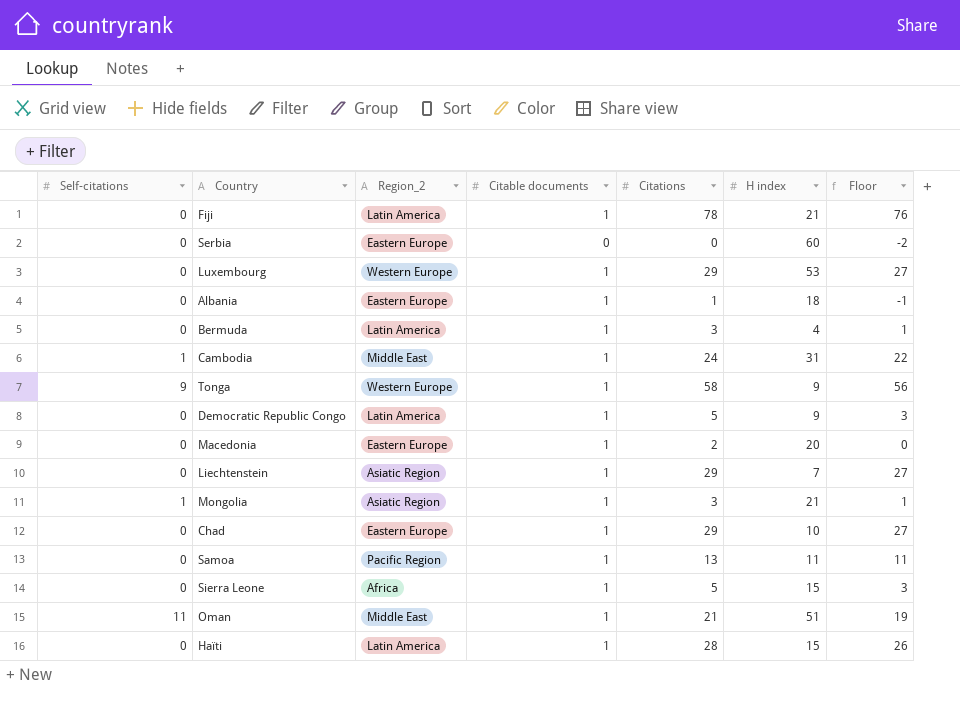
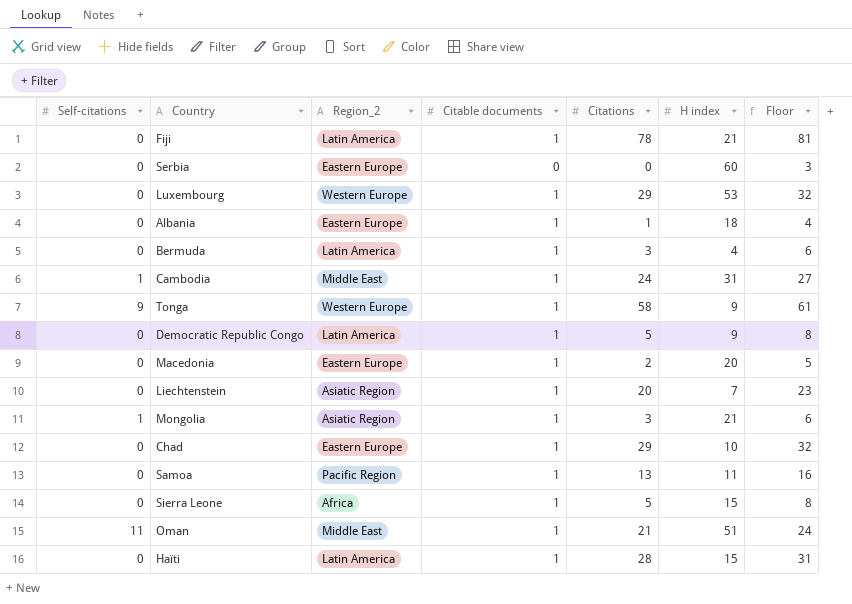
column Floor | formula: [Citations] - 2 -> [Citations] + 3
Liechtenstein | Citations: 29 -> 20

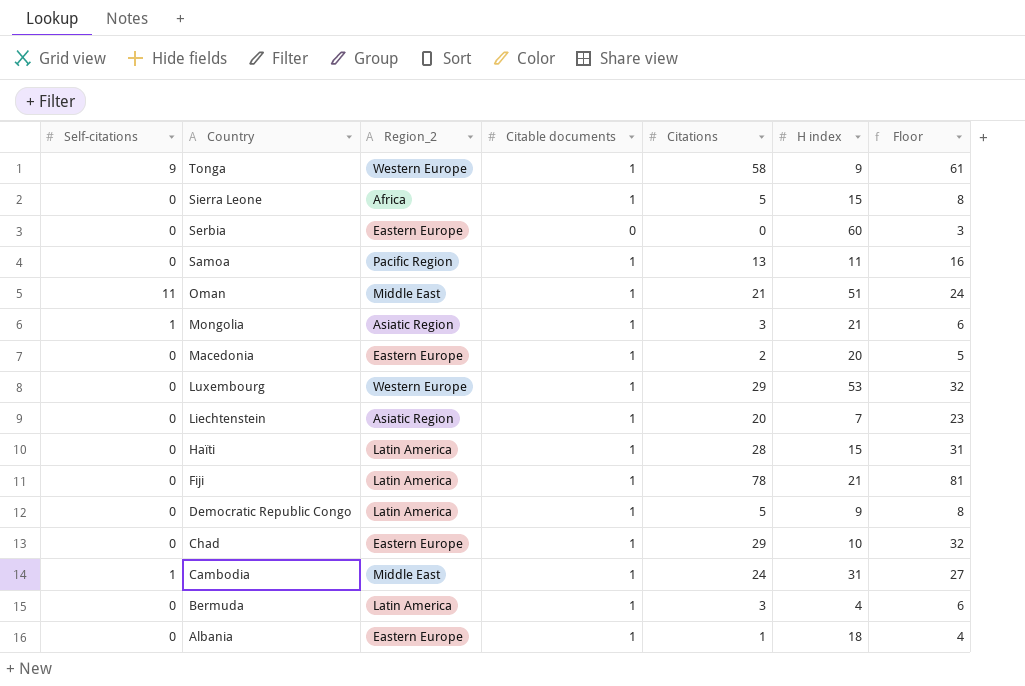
row order: none -> Country descending

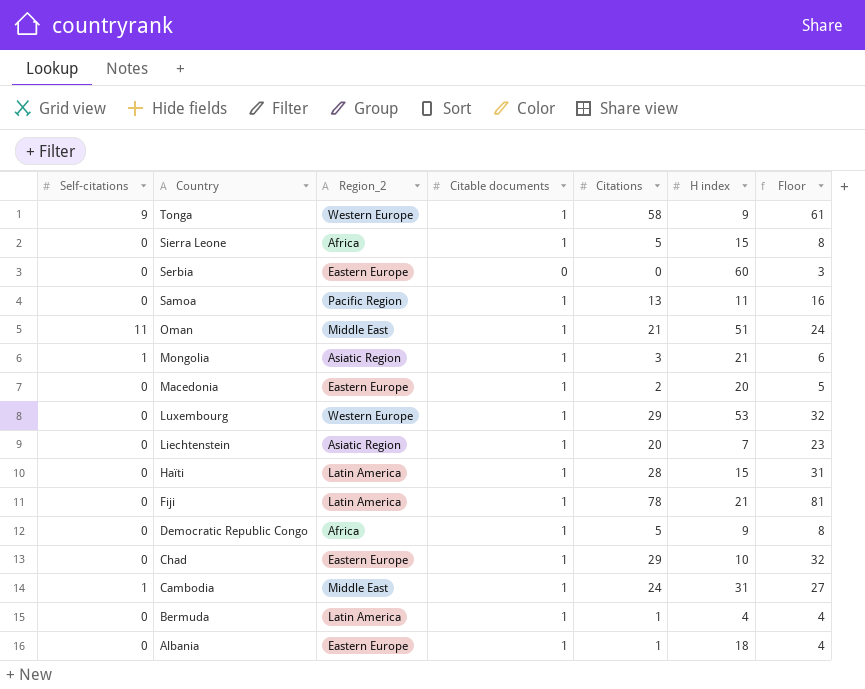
Democratic Republic Congo | Region_2: Latin America -> Africa
Bermuda | Citations: 3 -> 1
Bermuda | Floor: 6 -> 4

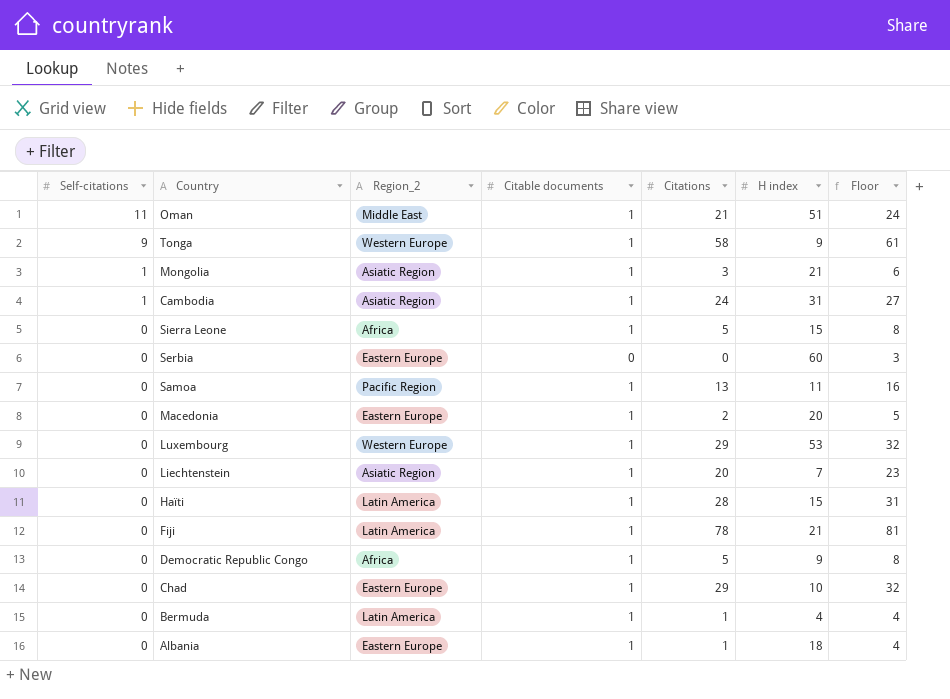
row order: Country descending -> Self-citations descending
Cambodia | Region_2: Middle East -> Asiatic Region

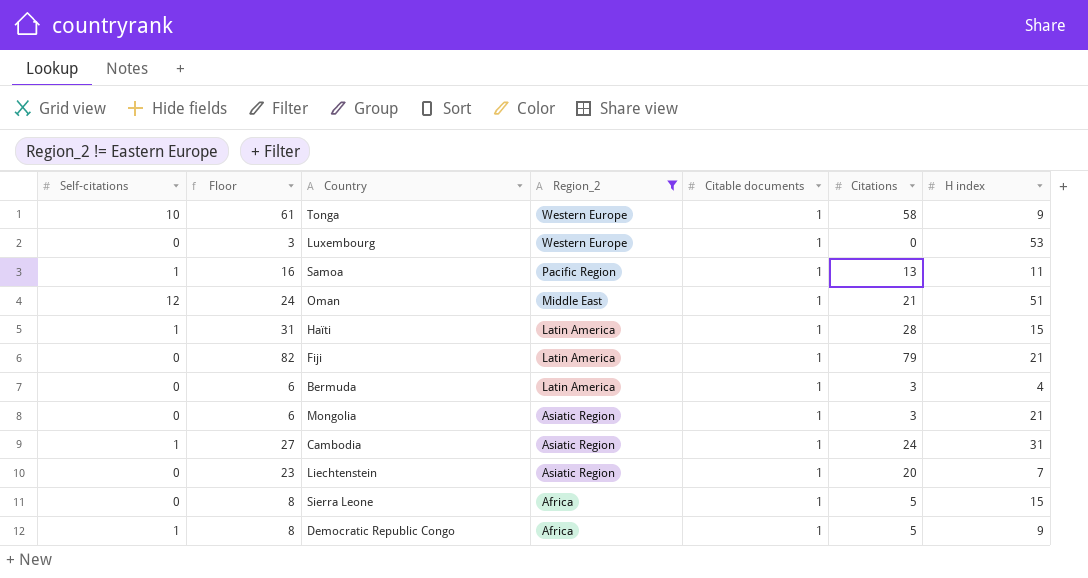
filter: none -> Region_2 != Eastern Europe
row order: Self-citations descending -> Region_2 descending
column Floor | position: 7 -> 2
Tonga | Self-citations: 9 -> 10
Luxembourg | Floor: 32 -> 3
Luxembourg | Citations: 29 -> 0
Samoa | Self-citations: 0 -> 1
Oman | Self-citations: 11 -> 12
Haïti | Self-citations: 0 -> 1
Fiji | Floor: 81 -> 82
Fiji | Citations: 78 -> 79
Bermuda | Floor: 4 -> 6
Bermuda | Citations: 1 -> 3
Mongolia | Self-citations: 1 -> 0
Democratic Republic Congo | Self-citations: 0 -> 1

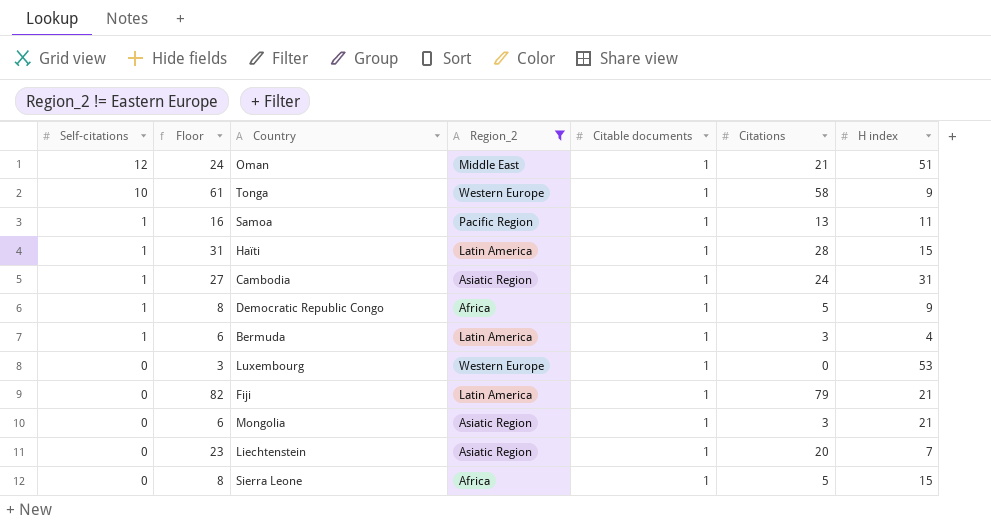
row order: Region_2 descending -> Self-citations descending
Bermuda | Self-citations: 0 -> 1

